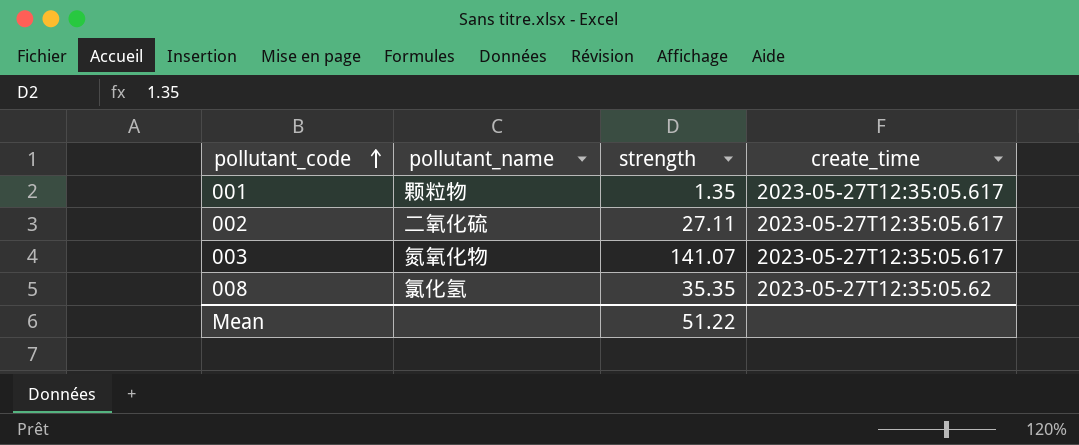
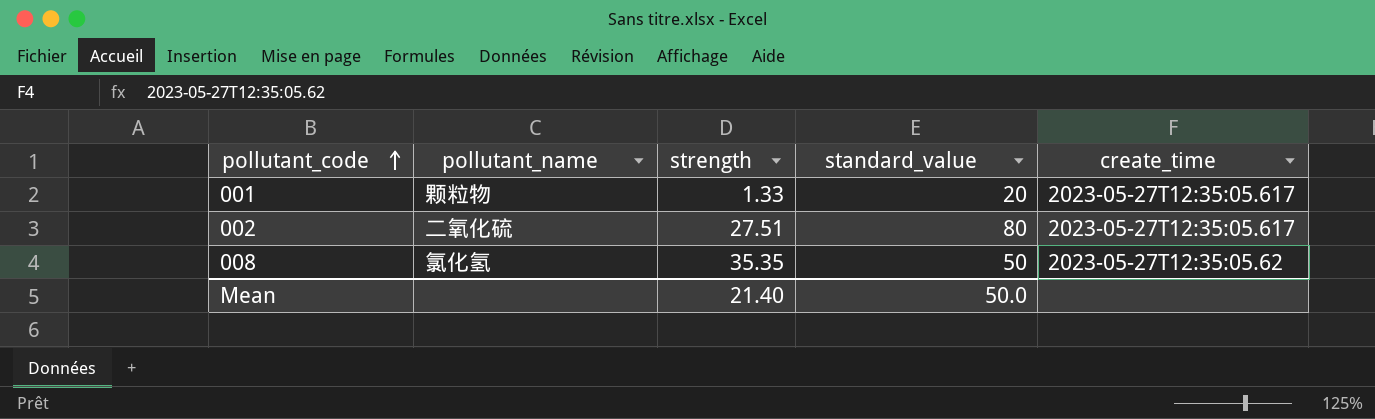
column standard_value | position: none -> 4
row 003: 氮氧化物 | 141.07 | 2023-05-27T12:35:05.617 -> none
001 | strength: 1.35 -> 1.33
002 | strength: 27.11 -> 27.51
Mean | strength: 51.22 -> 21.40

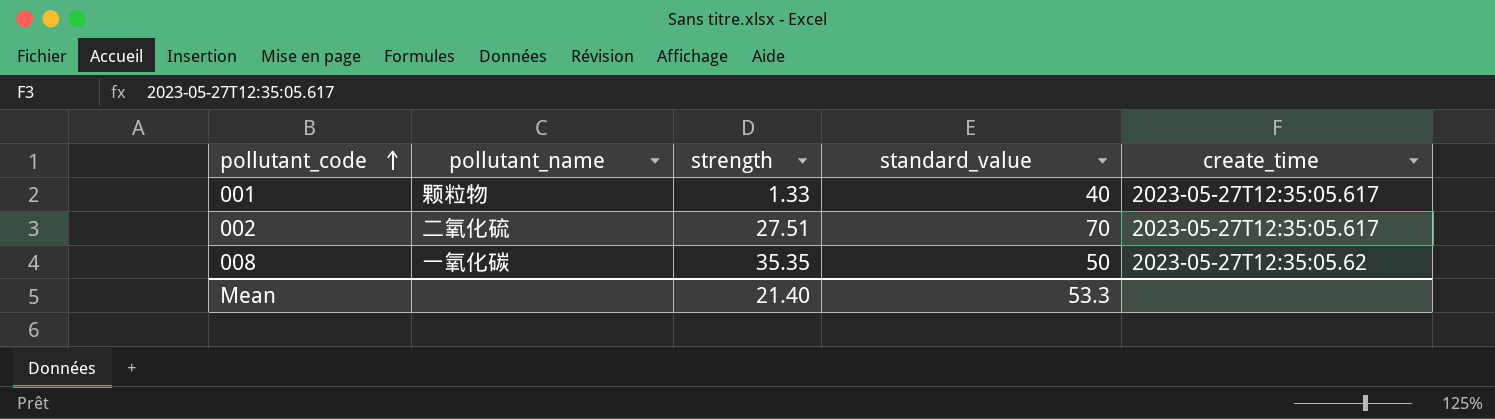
001 | standard_value: 20 -> 40
002 | standard_value: 80 -> 70
008 | pollutant_name: 氯化氢 -> 一氧化碳
Mean | standard_value: 50.0 -> 53.3

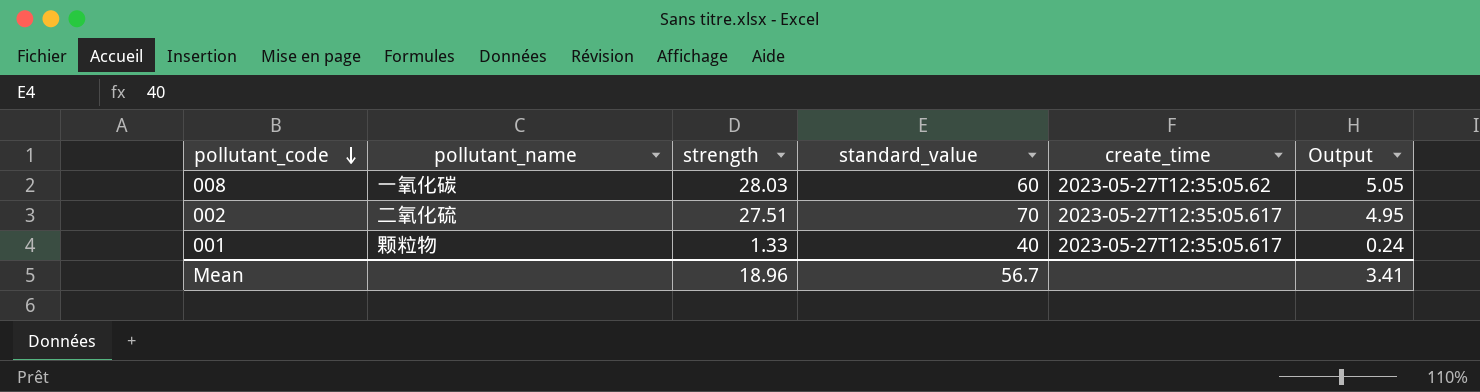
row order: pollutant_code ascending -> pollutant_code descending
column Output | formula: none -> [strength] * 0.18
008 | strength: 35.35 -> 28.03
008 | standard_value: 50 -> 60
Mean | strength: 21.40 -> 18.96
Mean | standard_value: 53.3 -> 56.7

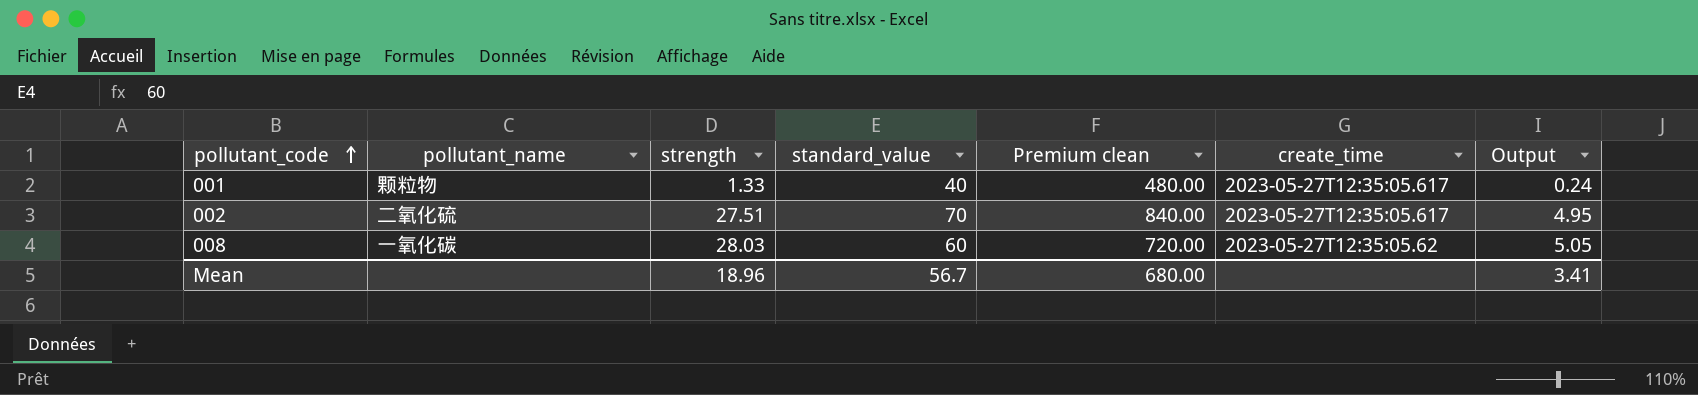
row order: pollutant_code descending -> pollutant_code ascending
column Premium clean | formula: none -> [standard_value] * 12

